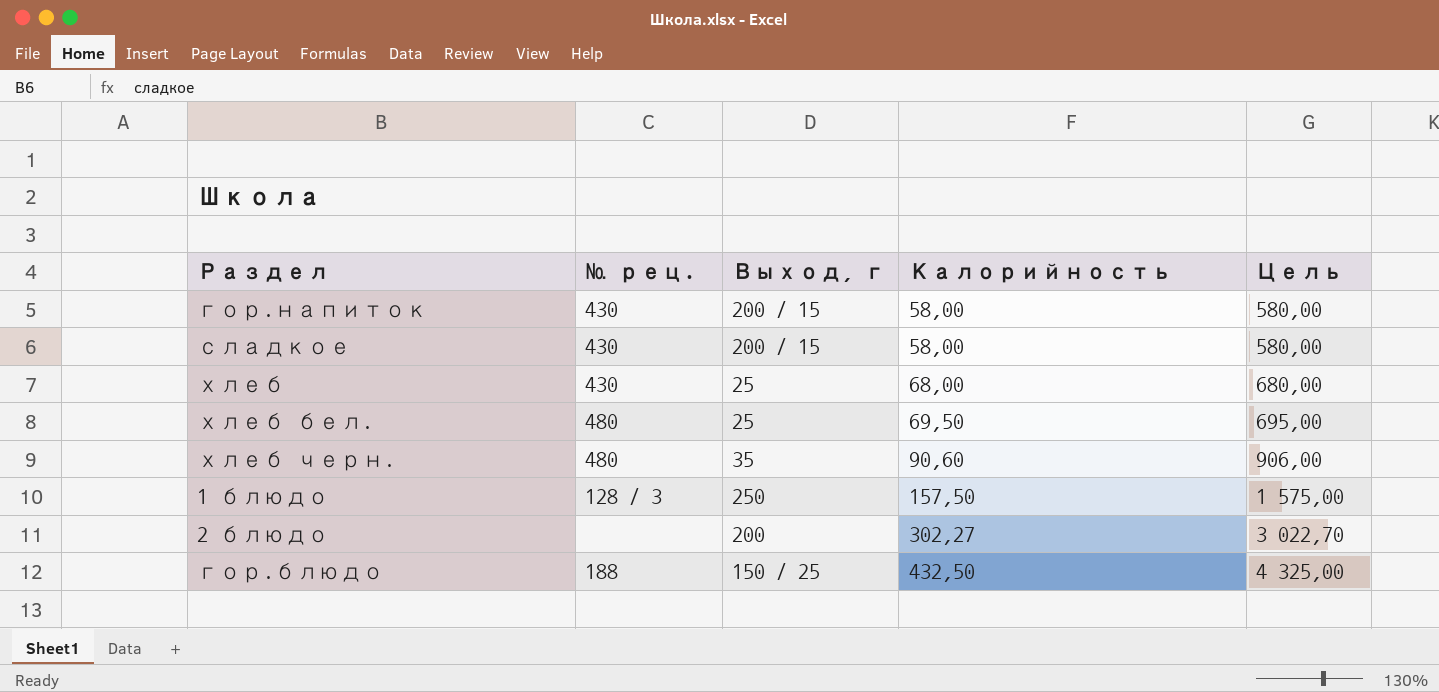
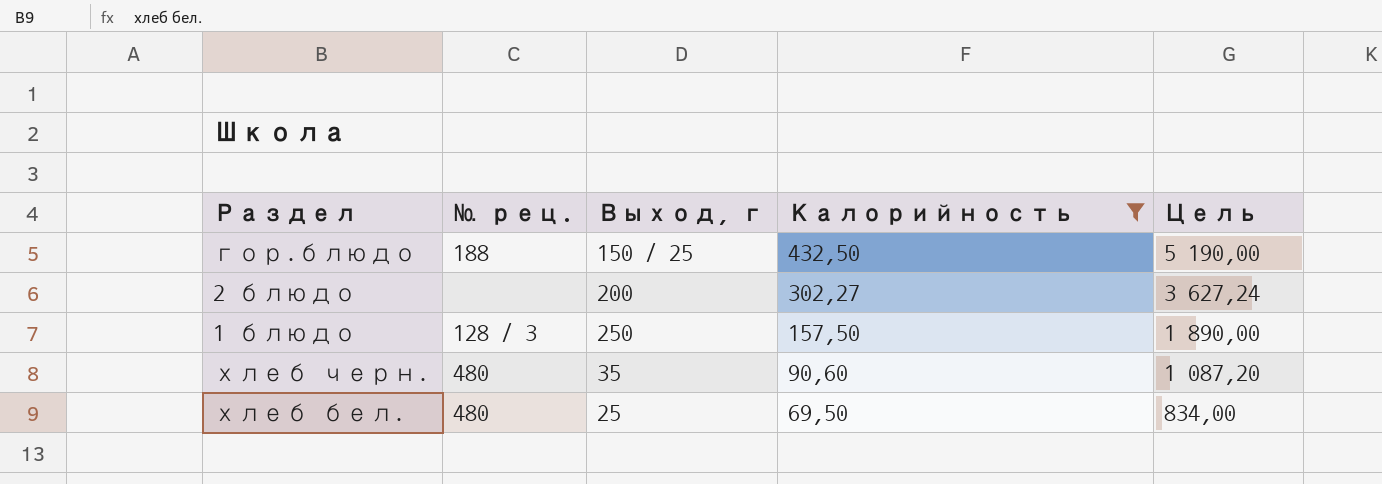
filter: none -> Калорийность >= 69,50
row order: Калорийность ascending -> Калорийность descending
column Цель | formula: [Калорийность] * 10 -> [Калорийность] * 12

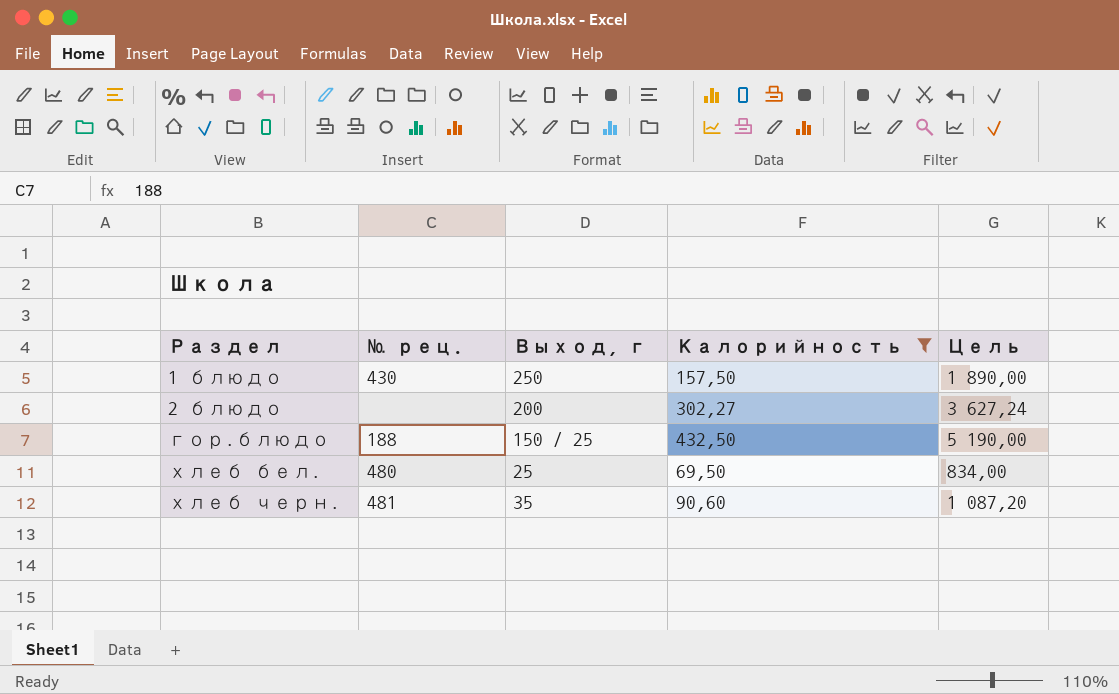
row order: Калорийность descending -> Раздел ascending
1 блюдо | № рец.: 128 / 3 -> 430
хлеб черн. | № рец.: 480 -> 481

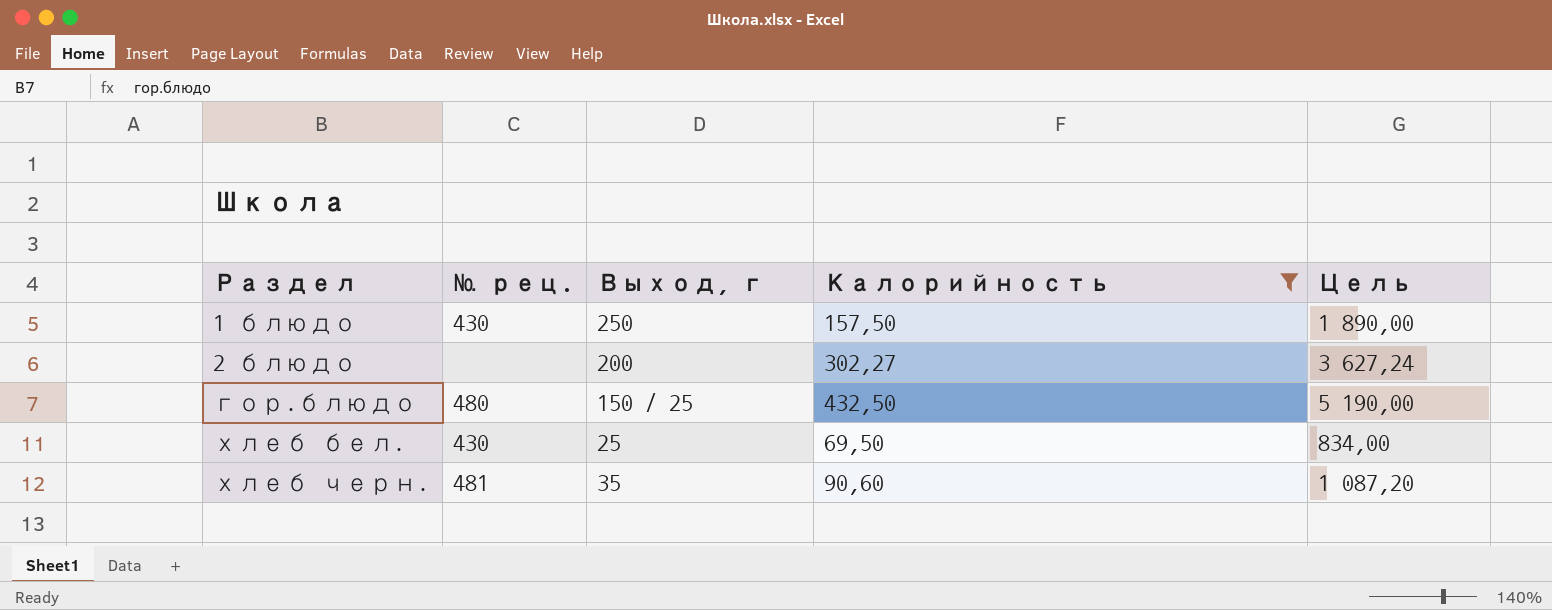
гор.блюдо | № рец.: 188 -> 480
хлеб бел. | № рец.: 480 -> 430

